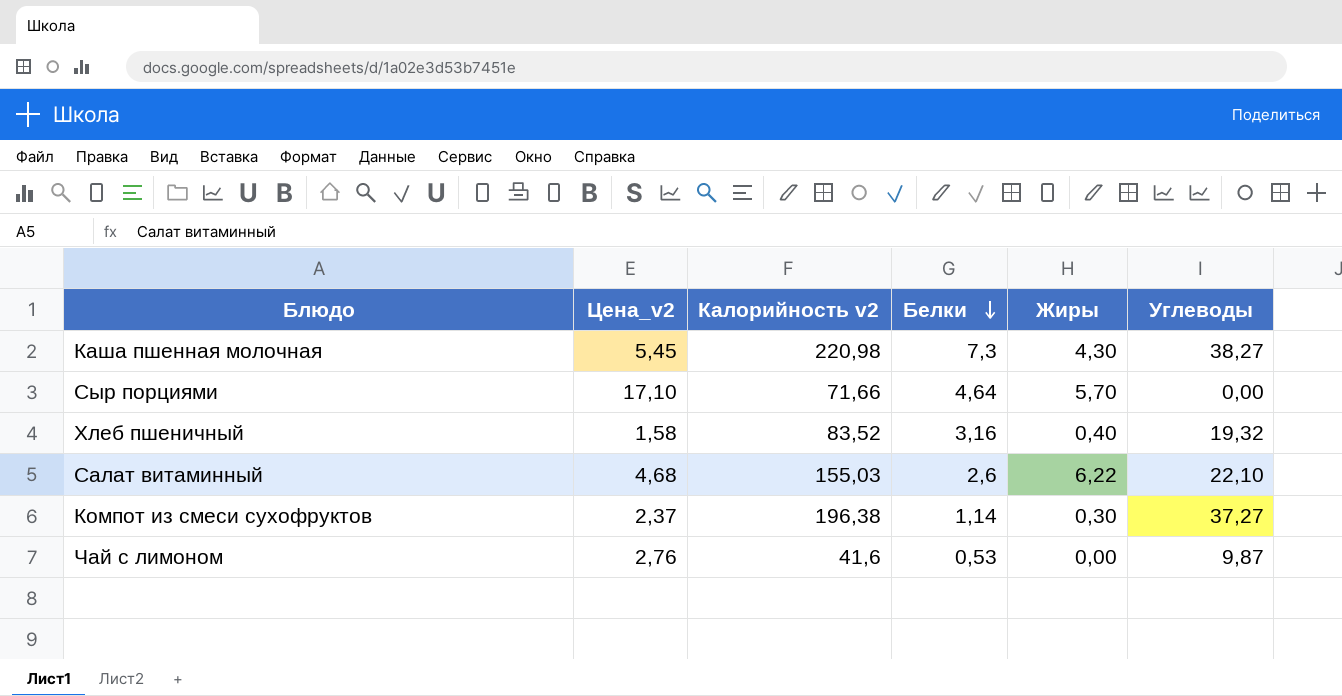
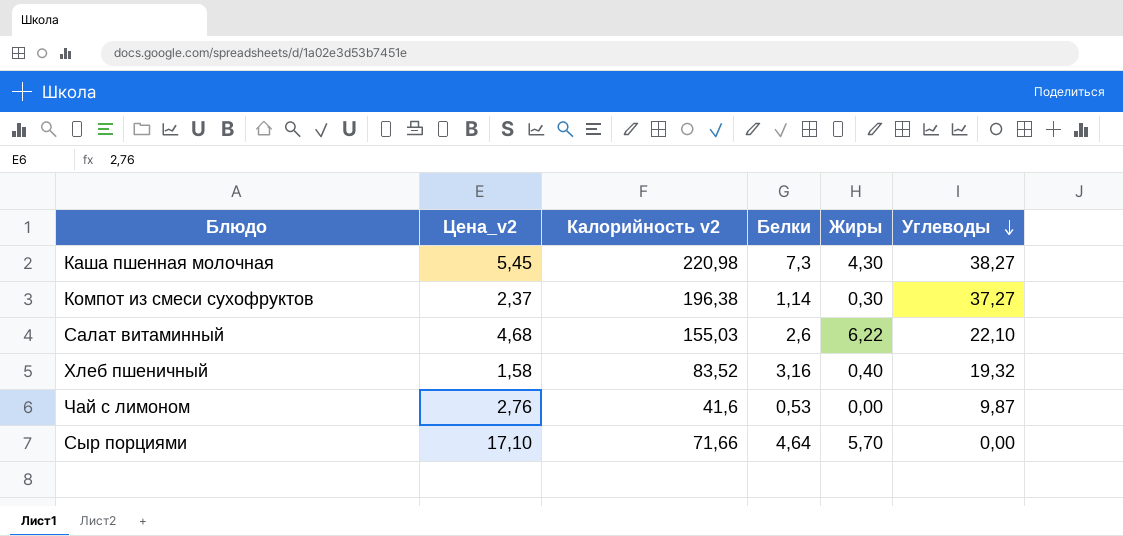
row order: Белки descending -> Углеводы descending

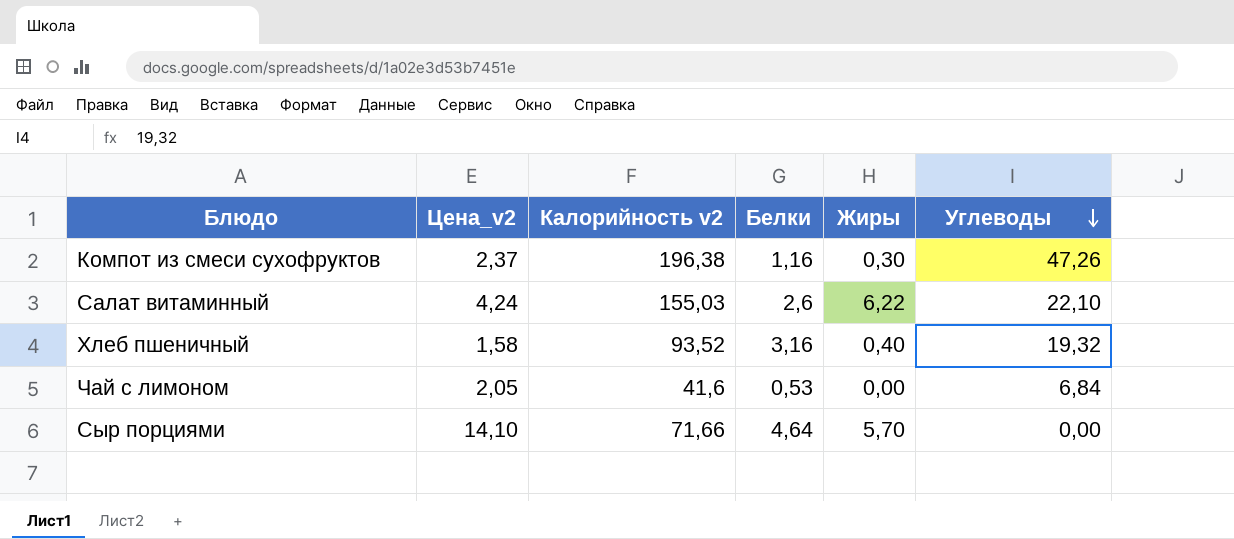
row Каша пшенная молочная: 5,45 | 220,98 | 7,3 | 4,30 | 38,27 -> none
Компот из смеси сухофруктов | Белки: 1,14 -> 1,16
Компот из смеси сухофруктов | Углеводы: 37,27 -> 47,26
Салат витаминный | Цена_v2: 4,68 -> 4,24
Хлеб пшеничный | Калорийность v2: 83,52 -> 93,52
Чай с лимоном | Цена_v2: 2,76 -> 2,05
Чай с лимоном | Углеводы: 9,87 -> 6,84
Сыр порциями | Цена_v2: 17,10 -> 14,10

